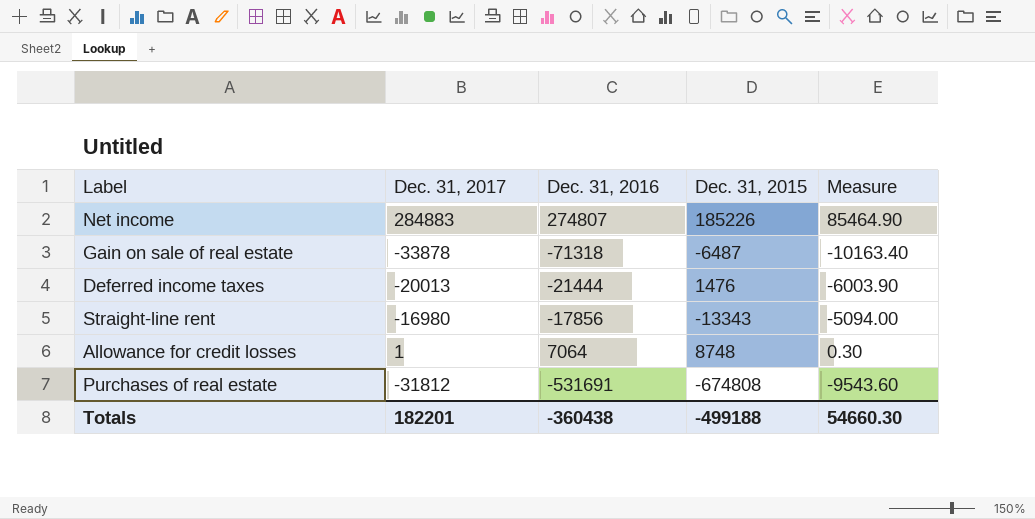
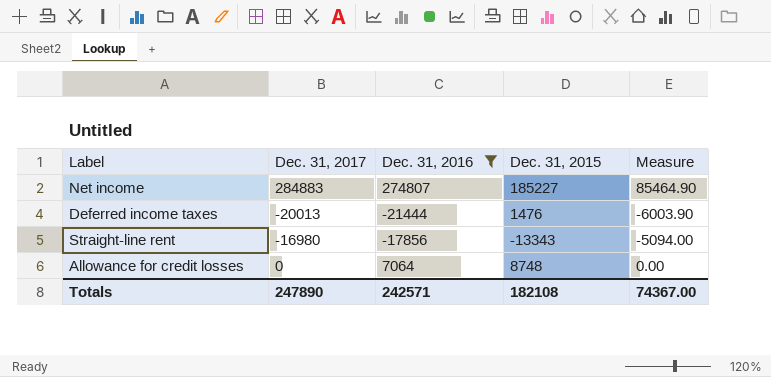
filter: none -> Dec. 31, 2016 >= -21444
Net income | Dec. 31, 2015: 185226 -> 185227
Allowance for credit losses | Dec. 31, 2017: 1 -> 0
Allowance for credit losses | Measure: 0.30 -> 0.00
Totals | Dec. 31, 2017: 182201 -> 247890
Totals | Dec. 31, 2016: -360438 -> 242571
Totals | Dec. 31, 2015: -499188 -> 182108
Totals | Measure: 54660.30 -> 74367.00

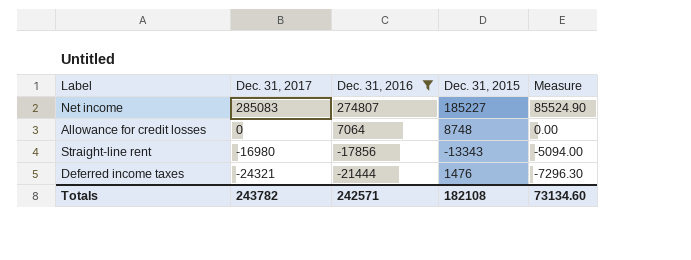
row order: none -> Dec. 31, 2017 descending
Net income | Dec. 31, 2017: 284883 -> 285083
Net income | Measure: 85464.90 -> 85524.90
Deferred income taxes | Dec. 31, 2017: -20013 -> -24321
Deferred income taxes | Measure: -6003.90 -> -7296.30
Totals | Dec. 31, 2017: 247890 -> 243782
Totals | Measure: 74367.00 -> 73134.60

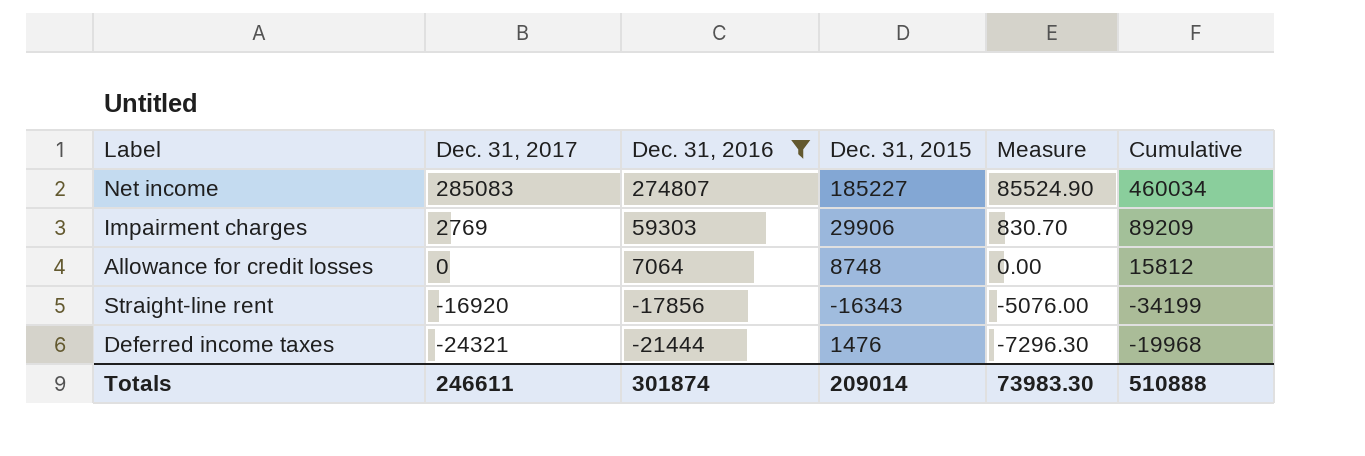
column Cumulative | formula: none -> [Dec. 31, 2016] + [Dec. 31, 2015]
row Impairment charges: none -> 2769 | 59303 | 29906 | 830.70 | 89209
Straight-line rent | Dec. 31, 2017: -16980 -> -16920
Straight-line rent | Dec. 31, 2015: -13343 -> -16343
Straight-line rent | Measure: -5094.00 -> -5076.00
Totals | Dec. 31, 2017: 243782 -> 246611
Totals | Dec. 31, 2016: 242571 -> 301874
Totals | Dec. 31, 2015: 182108 -> 209014
Totals | Measure: 73134.60 -> 73983.30

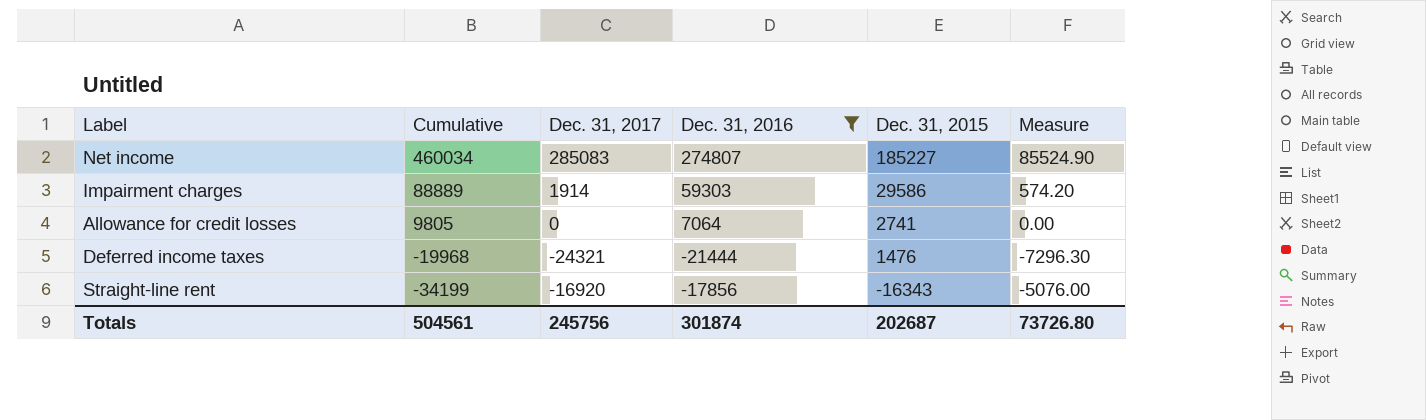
row order: Dec. 31, 2017 descending -> Cumulative descending
column Cumulative | position: 6 -> 2
Impairment charges | Cumulative: 89209 -> 88889
Impairment charges | Dec. 31, 2017: 2769 -> 1914
Impairment charges | Dec. 31, 2015: 29906 -> 29586
Impairment charges | Measure: 830.70 -> 574.20
Allowance for credit losses | Cumulative: 15812 -> 9805
Allowance for credit losses | Dec. 31, 2015: 8748 -> 2741
Totals | Cumulative: 510888 -> 504561
Totals | Dec. 31, 2017: 246611 -> 245756
Totals | Dec. 31, 2015: 209014 -> 202687
Totals | Measure: 73983.30 -> 73726.80

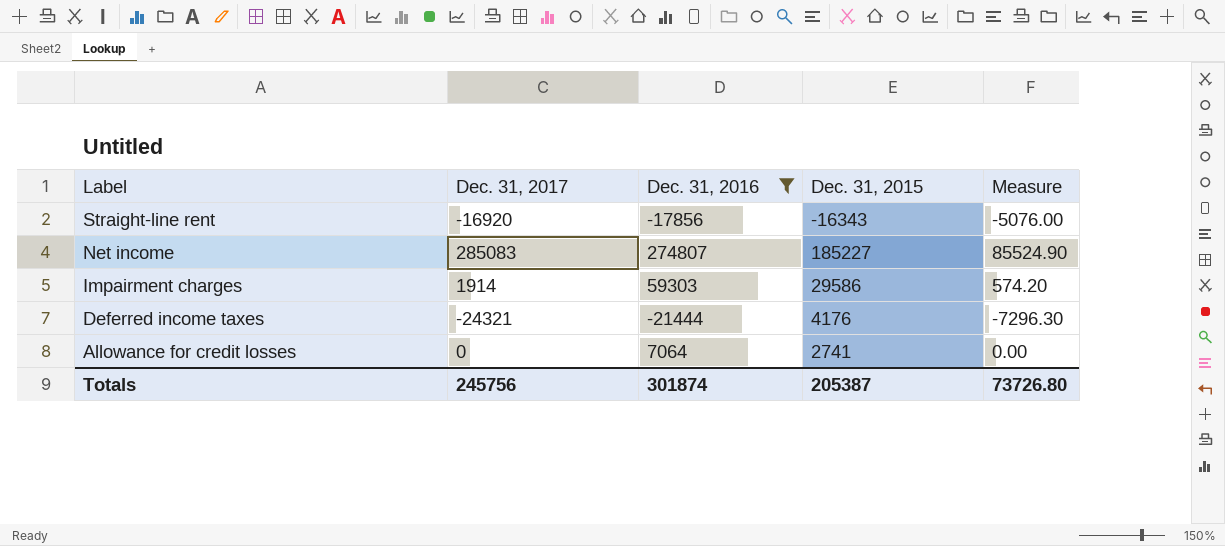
row order: Cumulative descending -> Label descending
column Cumulative | formula: [Dec. 31, 2016] + [Dec. 31, 2015] -> none
Deferred income taxes | Dec. 31, 2015: 1476 -> 4176
Totals | Dec. 31, 2015: 202687 -> 205387

